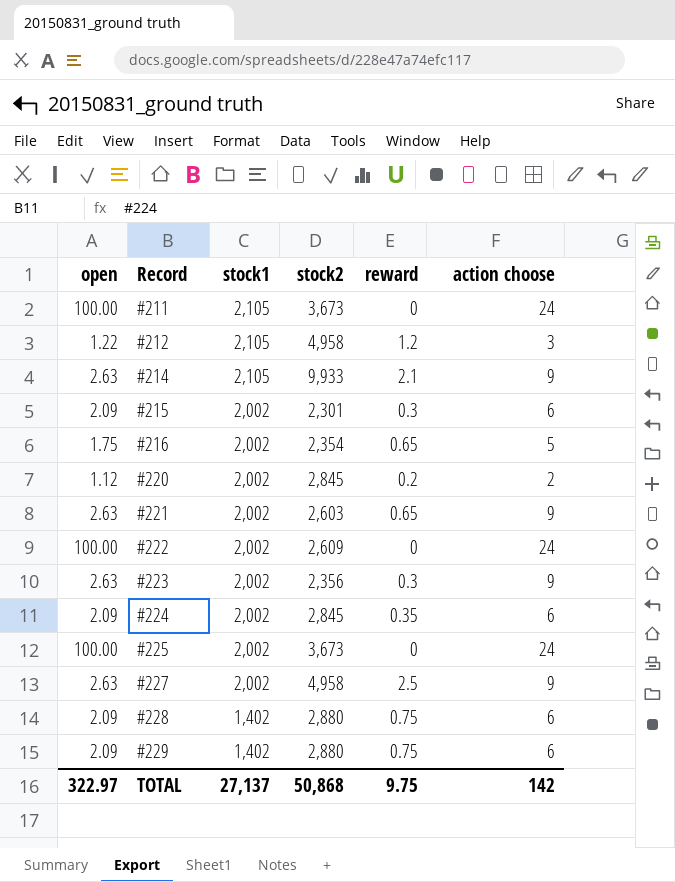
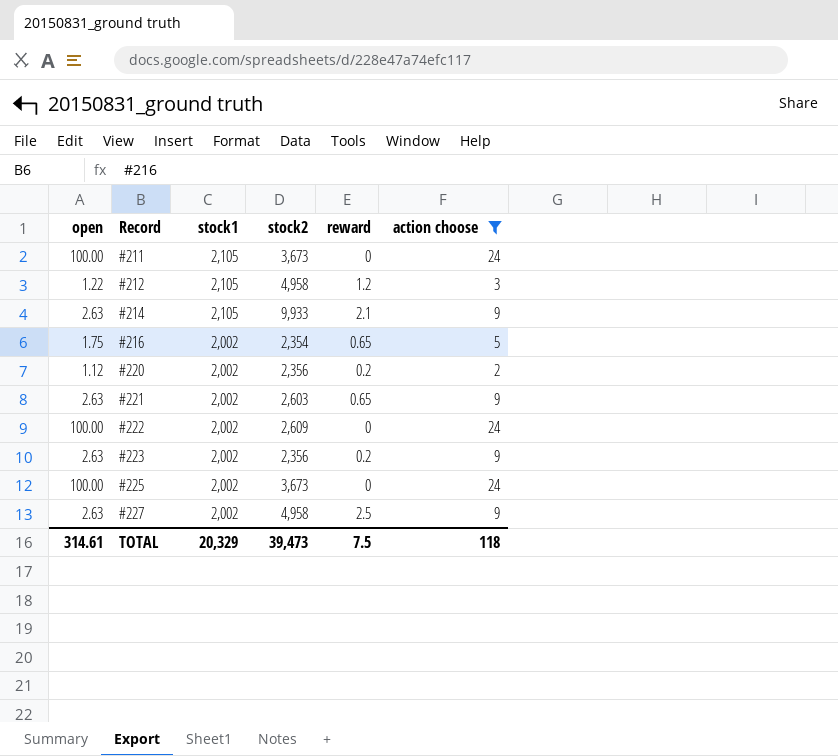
filter: none -> action choose != 6
#220 | stock2: 2,845 -> 2,356
#223 | reward: 0.3 -> 0.2
TOTAL | open: 322.97 -> 314.61
TOTAL | stock1: 27,137 -> 20,329
TOTAL | stock2: 50,868 -> 39,473
TOTAL | reward: 9.75 -> 7.5
TOTAL | action choose: 142 -> 118

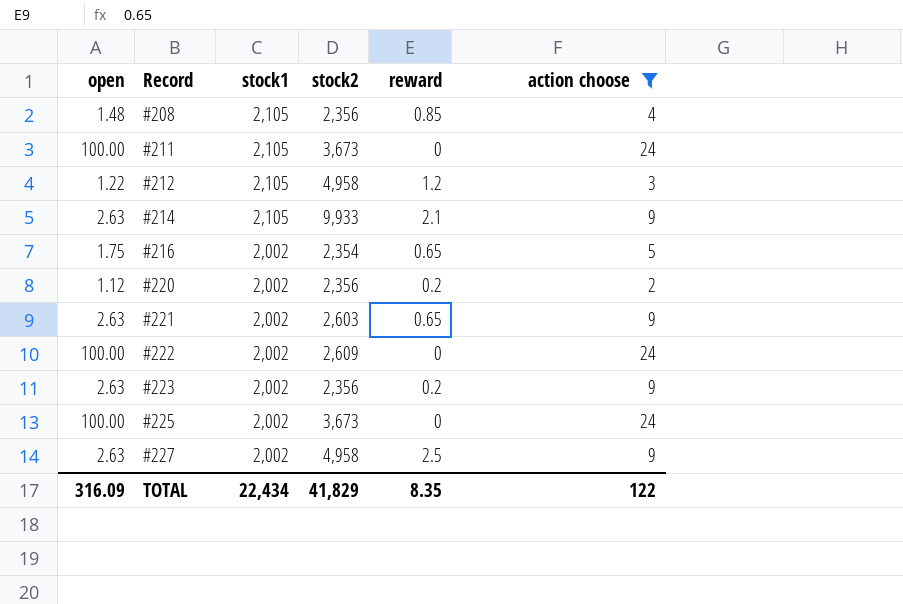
row #208: none -> 1.48 | 2,105 | 2,356 | 0.85 | 4
TOTAL | open: 314.61 -> 316.09
TOTAL | stock1: 20,329 -> 22,434
TOTAL | stock2: 39,473 -> 41,829
TOTAL | reward: 7.5 -> 8.35
TOTAL | action choose: 118 -> 122

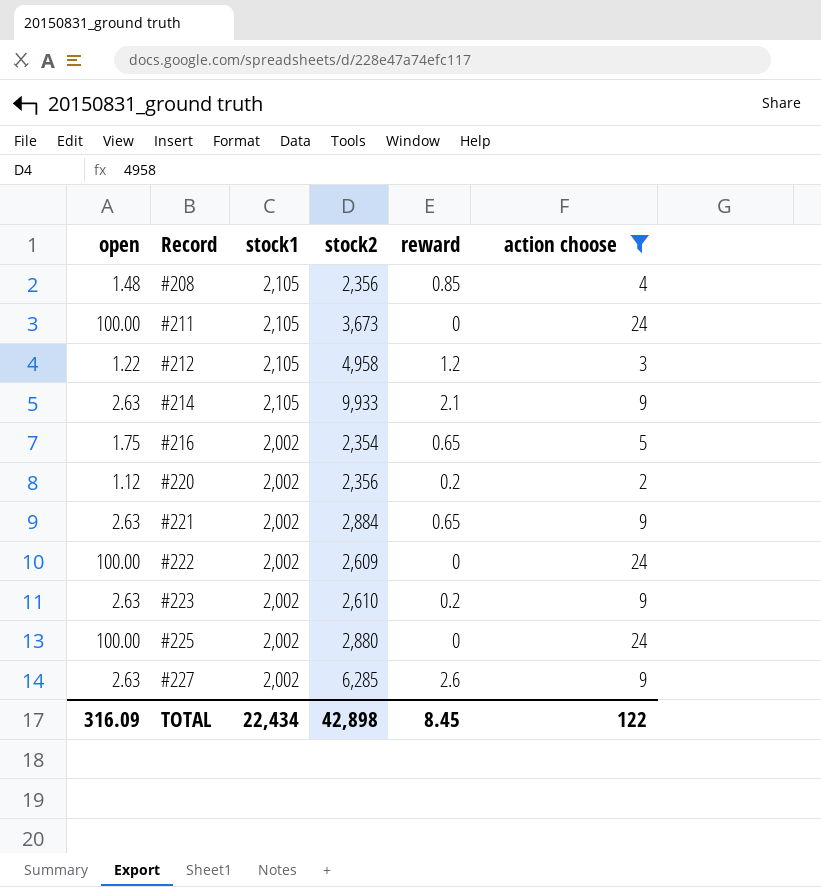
#221 | stock2: 2,603 -> 2,884
#223 | stock2: 2,356 -> 2,610
#225 | stock2: 3,673 -> 2,880
#227 | stock2: 4,958 -> 6,285
#227 | reward: 2.5 -> 2.6
TOTAL | stock2: 41,829 -> 42,898
TOTAL | reward: 8.35 -> 8.45

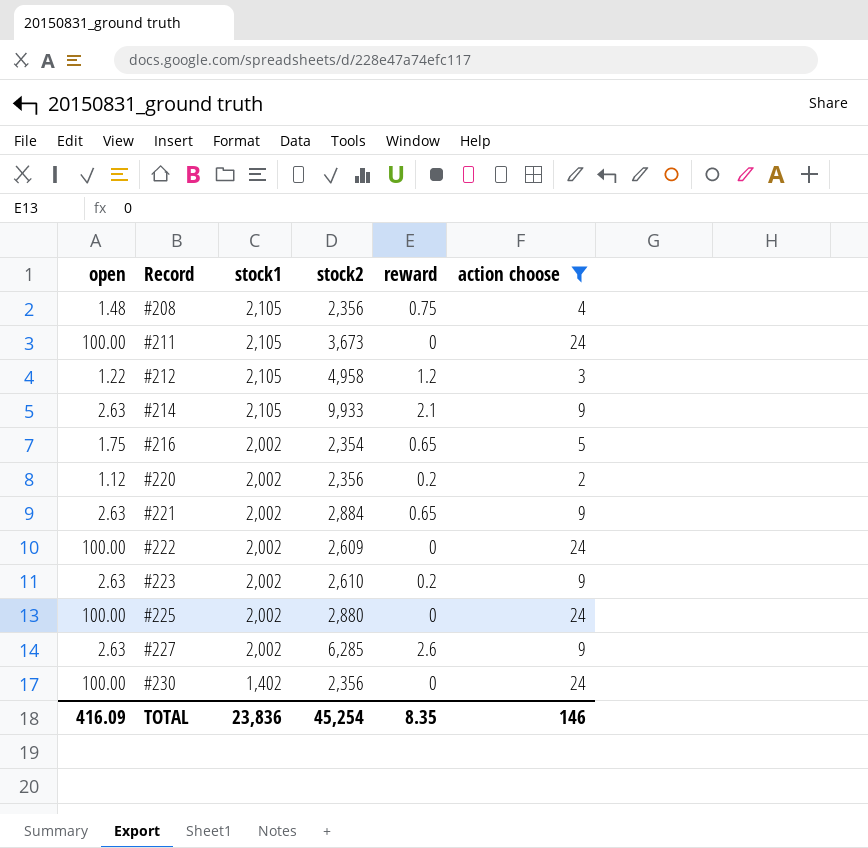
#208 | reward: 0.85 -> 0.75
row #230: none -> 100.00 | 1,402 | 2,356 | 0 | 24
TOTAL | open: 316.09 -> 416.09
TOTAL | stock1: 22,434 -> 23,836
TOTAL | stock2: 42,898 -> 45,254
TOTAL | reward: 8.45 -> 8.35
TOTAL | action choose: 122 -> 146

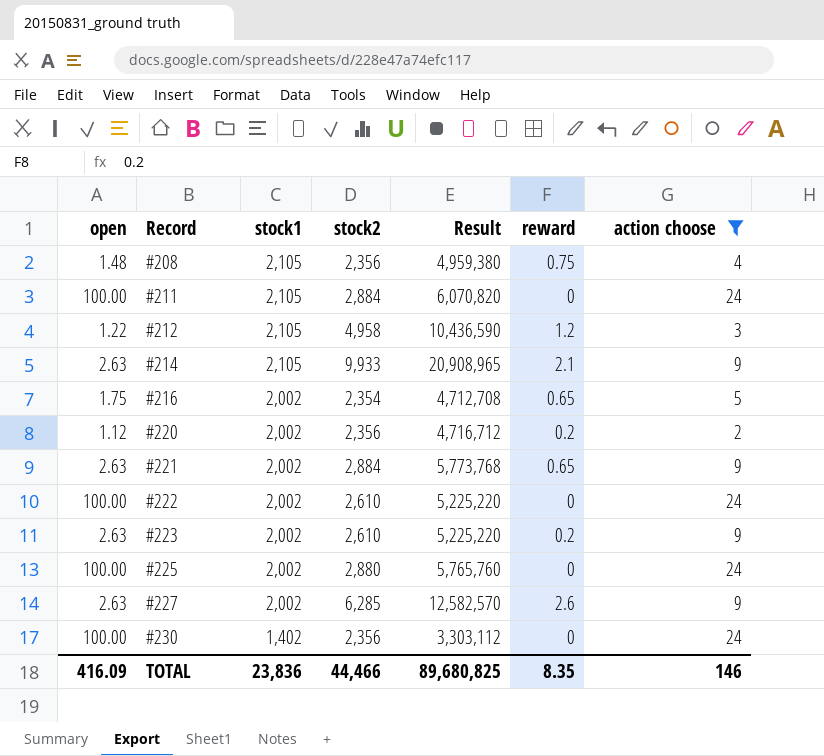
column Result | formula: none -> [stock1] * [stock2]
#211 | stock2: 3,673 -> 2,884
#222 | stock2: 2,609 -> 2,610
TOTAL | stock2: 45,254 -> 44,466

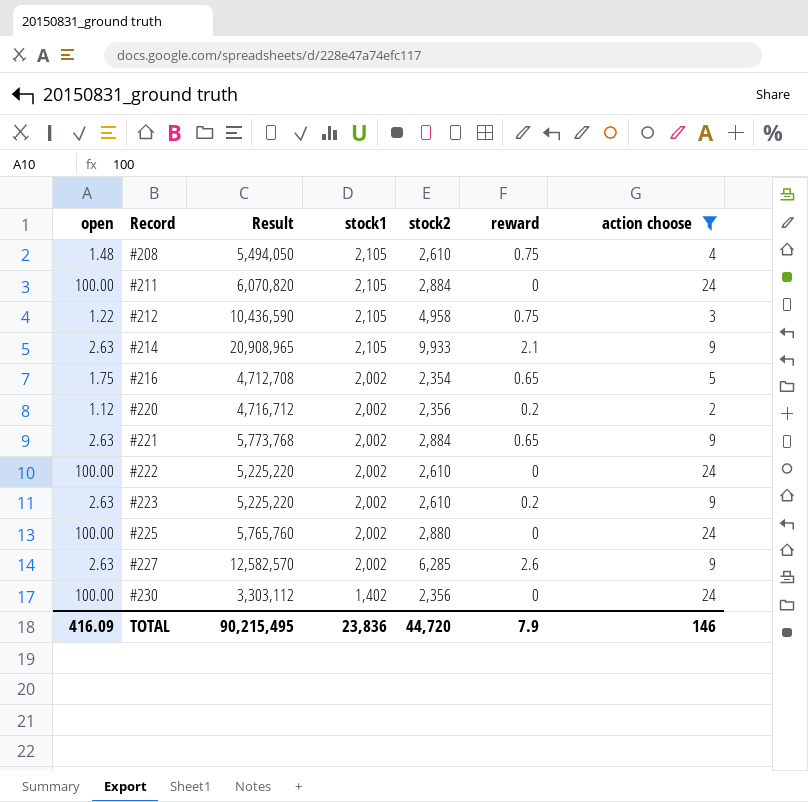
column Result | position: 5 -> 3
#208 | Result: 4,959,380 -> 5,494,050
#208 | stock2: 2,356 -> 2,610
#212 | reward: 1.2 -> 0.75
TOTAL | Result: 89,680,825 -> 90,215,495
TOTAL | stock2: 44,466 -> 44,720
TOTAL | reward: 8.35 -> 7.9

